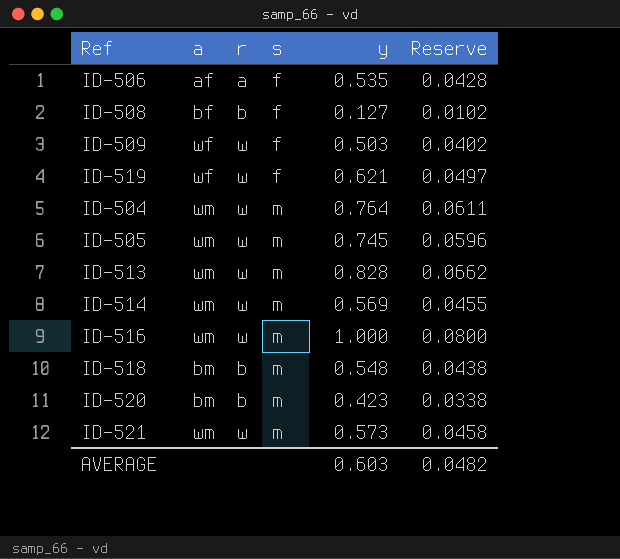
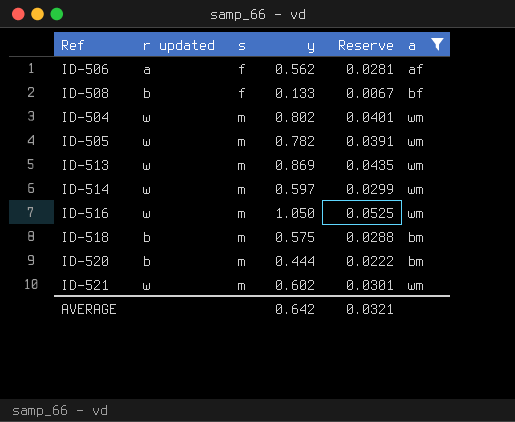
filter: none -> a != wf
column name: r -> r updated
column Reserve | formula: [y] * 0.08 -> [y] * 0.05
column a | position: 2 -> 6
ID-506 | y: 0.535 -> 0.562
ID-508 | y: 0.127 -> 0.133
ID-504 | y: 0.764 -> 0.802
ID-505 | y: 0.745 -> 0.782
ID-513 | y: 0.828 -> 0.869
ID-514 | y: 0.569 -> 0.597
ID-516 | y: 1.000 -> 1.050
ID-518 | y: 0.548 -> 0.575
ID-520 | y: 0.423 -> 0.444
ID-521 | y: 0.573 -> 0.602
AVERAGE | y: 0.603 -> 0.642
AVERAGE | Reserve: 0.0482 -> 0.0321

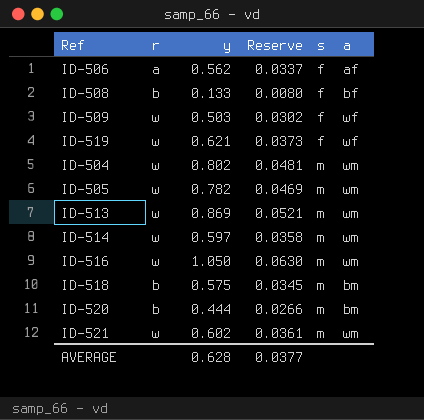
filter: a != wf -> none
column name: r updated -> r
column Reserve | formula: [y] * 0.05 -> [y] * 0.06
column s | position: 3 -> 5
AVERAGE | y: 0.642 -> 0.628
AVERAGE | Reserve: 0.0321 -> 0.0377

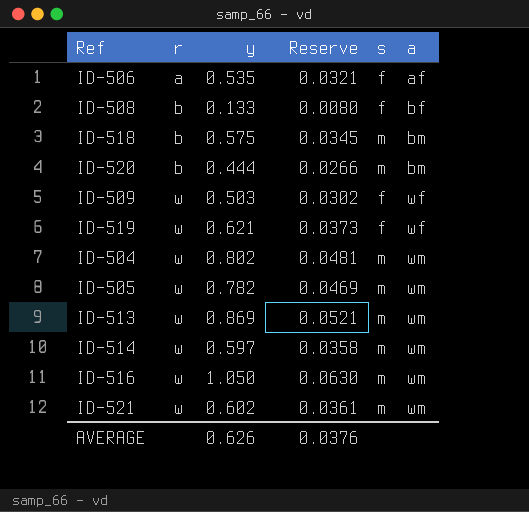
row order: s ascending -> r ascending
ID-506 | y: 0.562 -> 0.535
ID-506 | Reserve: 0.0337 -> 0.0321
AVERAGE | y: 0.628 -> 0.626
AVERAGE | Reserve: 0.0377 -> 0.0376

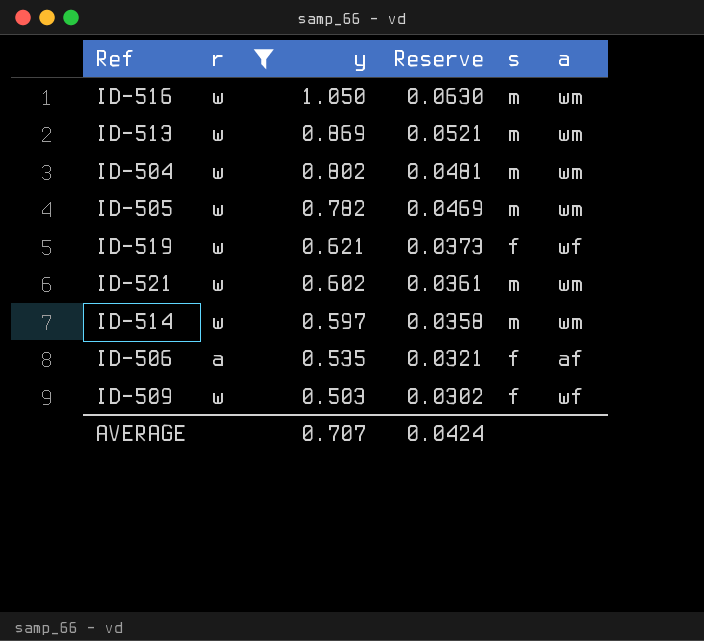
filter: none -> r != b
row order: r ascending -> y descending
AVERAGE | y: 0.626 -> 0.707
AVERAGE | Reserve: 0.0376 -> 0.0424

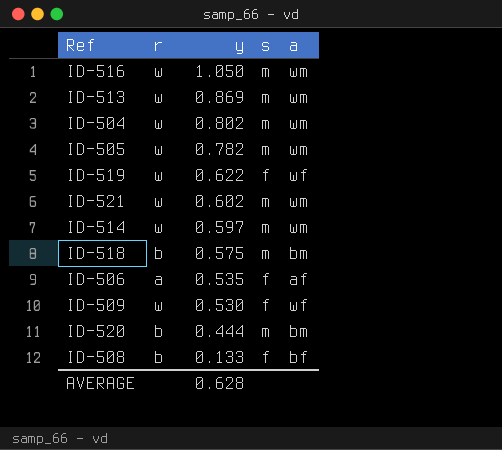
filter: r != b -> none
column Reserve | formula: [y] * 0.06 -> none
ID-519 | y: 0.621 -> 0.622
ID-509 | y: 0.503 -> 0.530
AVERAGE | y: 0.707 -> 0.628

